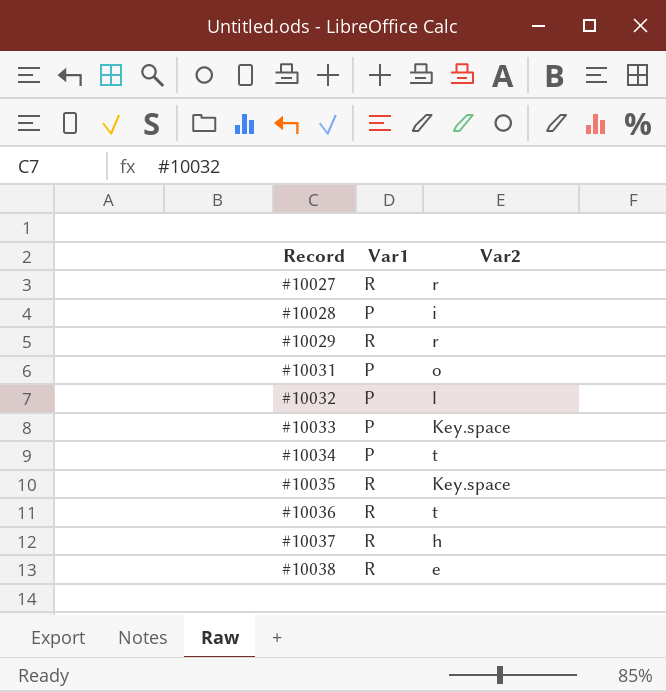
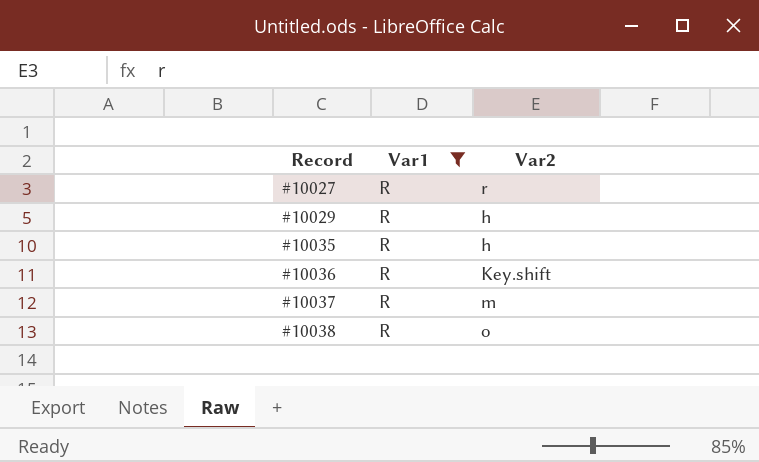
filter: none -> Var1 = R
#10029 | Var2: r -> h
#10035 | Var2: Key.space -> h
#10036 | Var2: t -> Key.shift
#10037 | Var2: h -> m
#10038 | Var2: e -> o

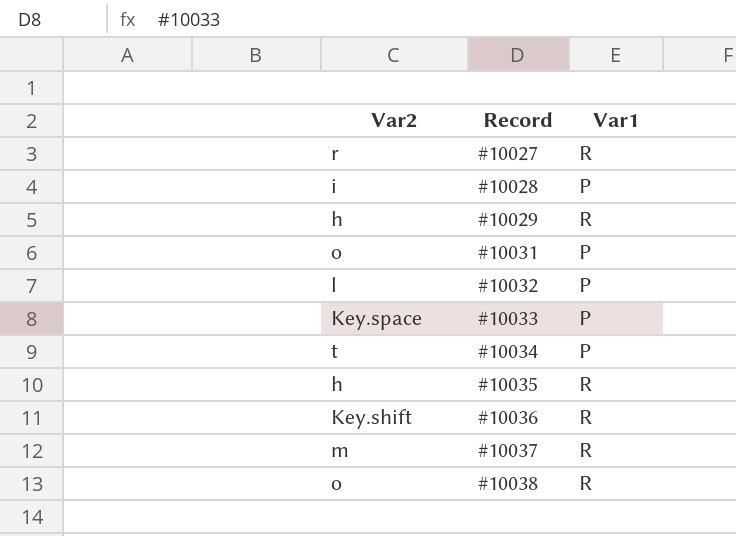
filter: Var1 = R -> none
column Var2 | position: 3 -> 1

